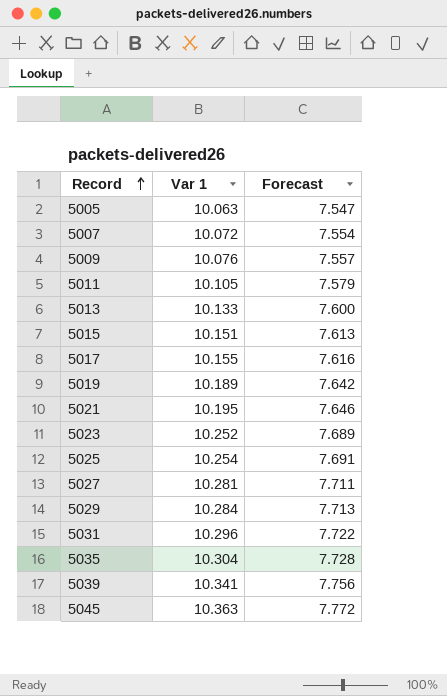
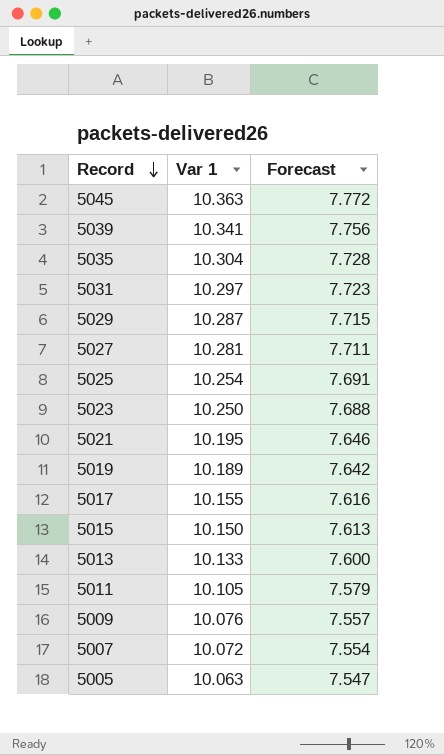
row order: Record ascending -> Record descending
5031 | Var 1: 10.296 -> 10.297
5031 | Forecast: 7.722 -> 7.723
5029 | Var 1: 10.284 -> 10.287
5029 | Forecast: 7.713 -> 7.715
5023 | Var 1: 10.252 -> 10.250
5023 | Forecast: 7.689 -> 7.688
5015 | Var 1: 10.151 -> 10.150

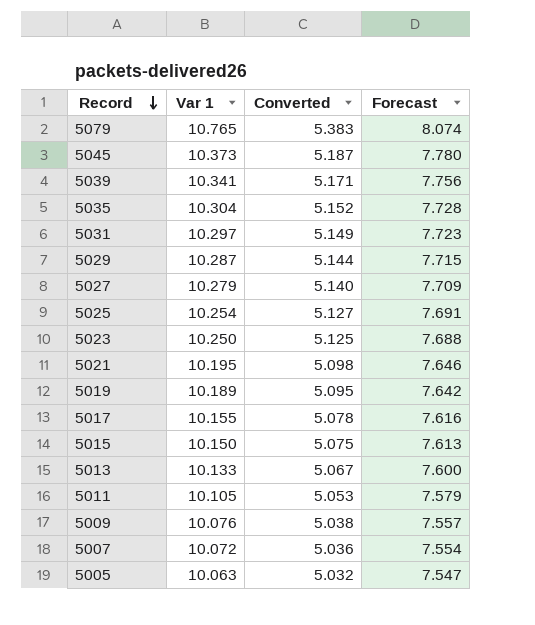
column Converted | formula: none -> [Var 1] * 0.5
row 5079: none -> 10.765 | 5.383 | 8.074
5045 | Var 1: 10.363 -> 10.373
5045 | Forecast: 7.772 -> 7.780
5027 | Var 1: 10.281 -> 10.279
5027 | Forecast: 7.711 -> 7.709

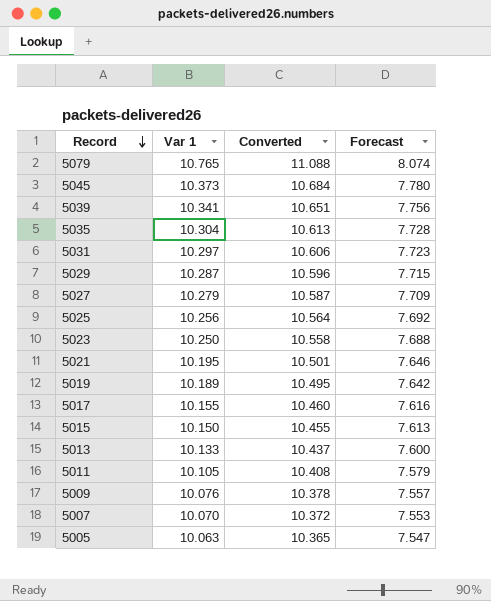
column Converted | formula: [Var 1] * 0.5 -> [Var 1] * 1.03
5025 | Var 1: 10.254 -> 10.256
5025 | Forecast: 7.691 -> 7.692
5007 | Var 1: 10.072 -> 10.070
5007 | Forecast: 7.554 -> 7.553

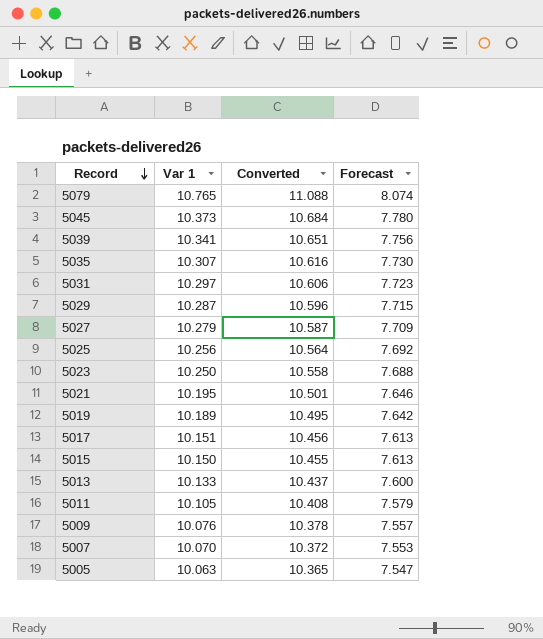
5035 | Var 1: 10.304 -> 10.307
5035 | Converted: 10.613 -> 10.616
5035 | Forecast: 7.728 -> 7.730
5017 | Var 1: 10.155 -> 10.151
5017 | Converted: 10.460 -> 10.456
5017 | Forecast: 7.616 -> 7.613

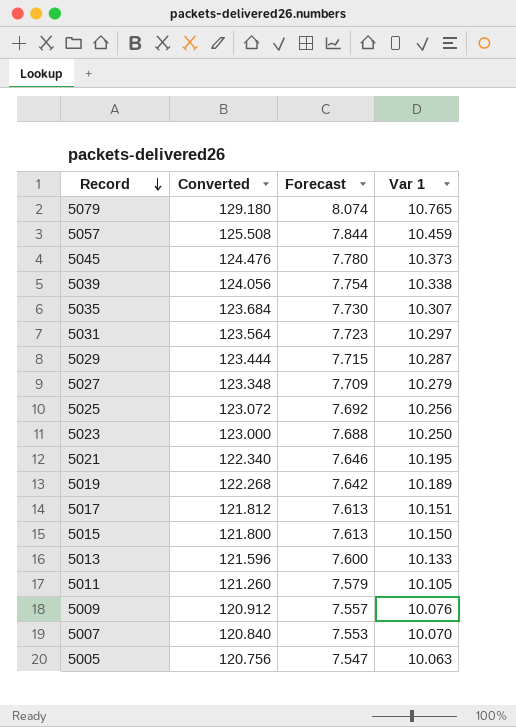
column Converted | formula: [Var 1] * 1.03 -> [Var 1] * 12
column Var 1 | position: 2 -> 4
row 5057: none -> 125.508 | 7.844 | 10.459
5039 | Forecast: 7.756 -> 7.754
5039 | Var 1: 10.341 -> 10.338

